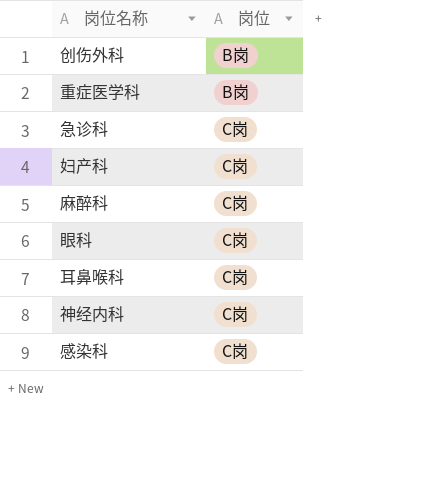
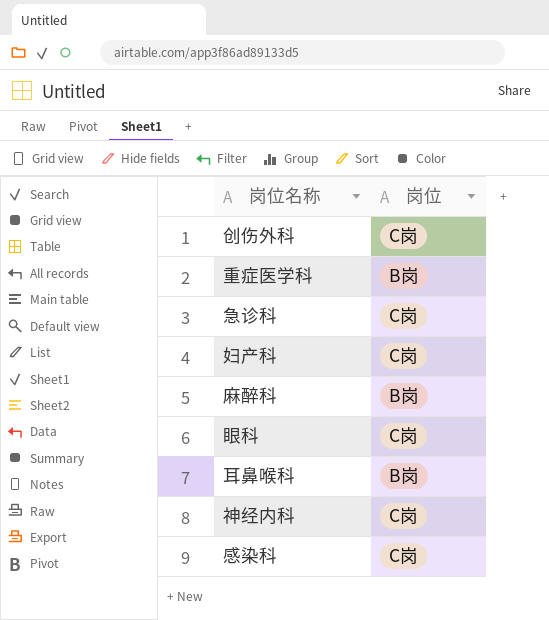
创伤外科 | 岗位: B岗 -> C岗
麻醉科 | 岗位: C岗 -> B岗
耳鼻喉科 | 岗位: C岗 -> B岗

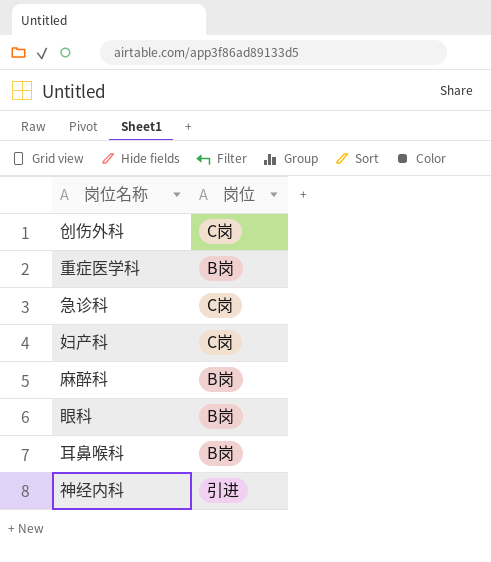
row 感染科: C岗 -> none
眼科 | 岗位: C岗 -> B岗
神经内科 | 岗位: C岗 -> 引进

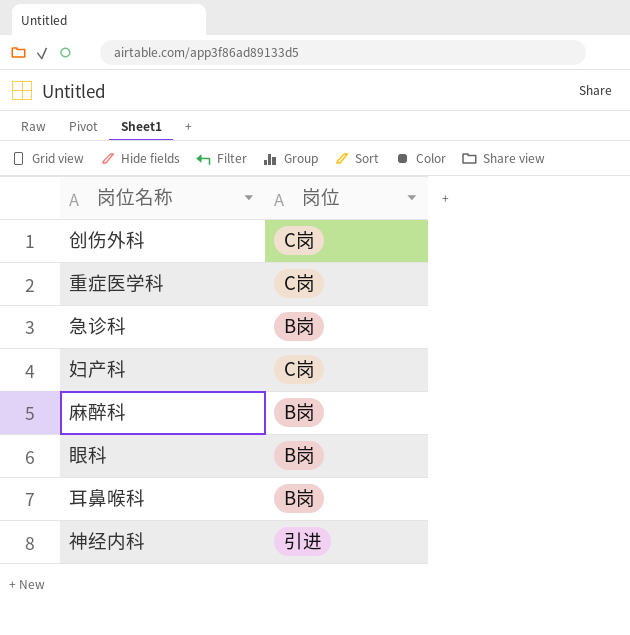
重症医学科 | 岗位: B岗 -> C岗
急诊科 | 岗位: C岗 -> B岗

